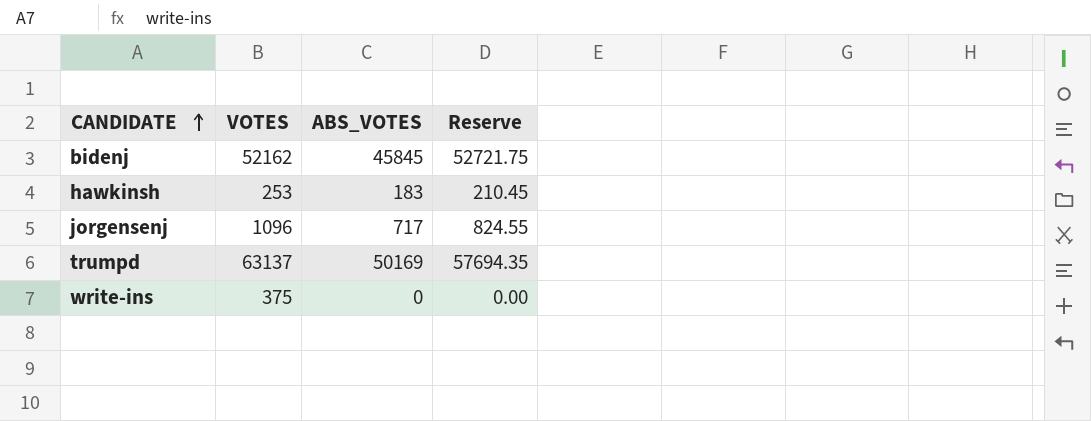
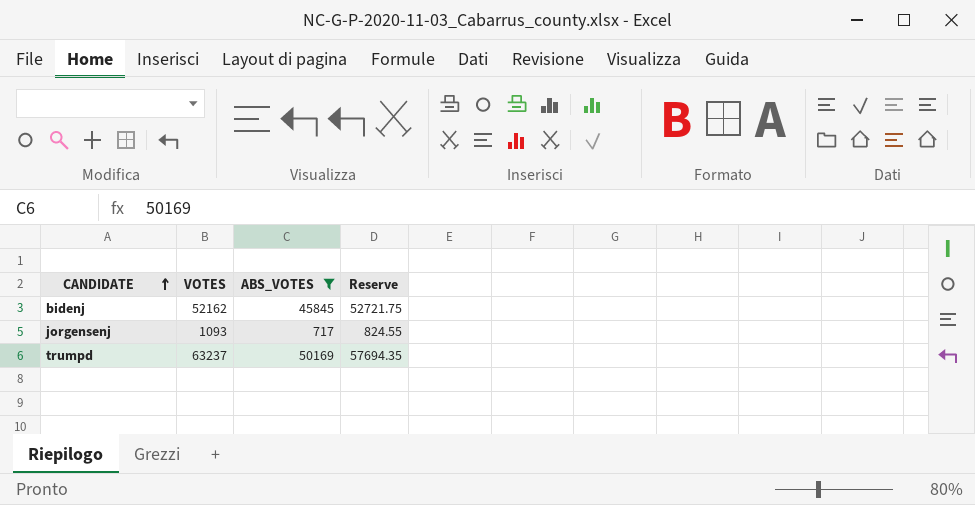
filter: none -> ABS_VOTES >= 717
jorgensenj | VOTES: 1096 -> 1093
trumpd | VOTES: 63137 -> 63237

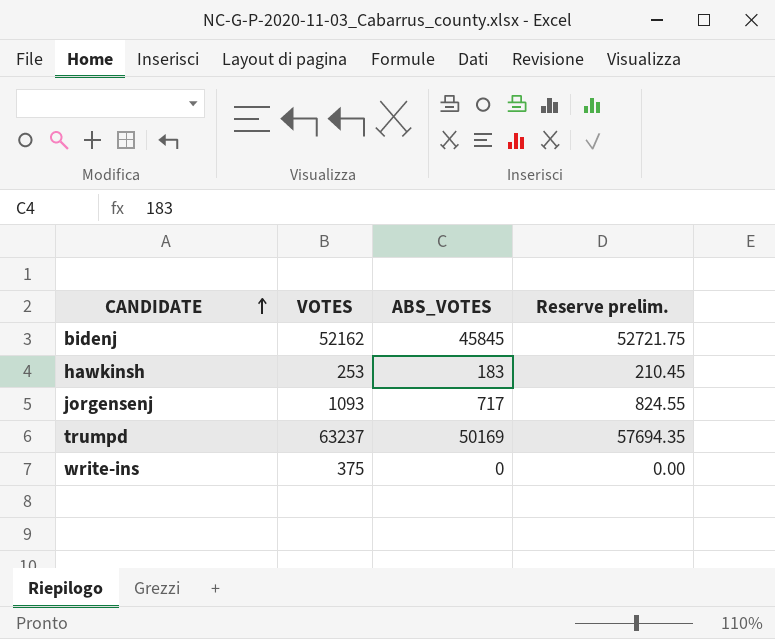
filter: ABS_VOTES >= 717 -> none
column name: Reserve -> Reserve prelim.

